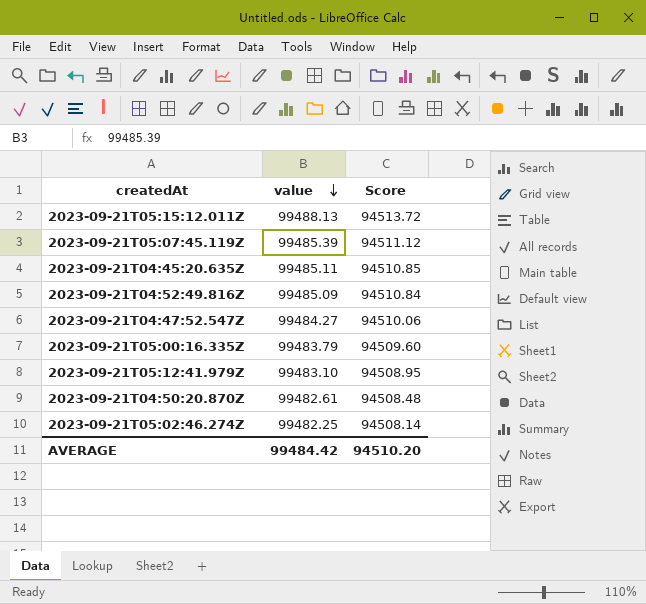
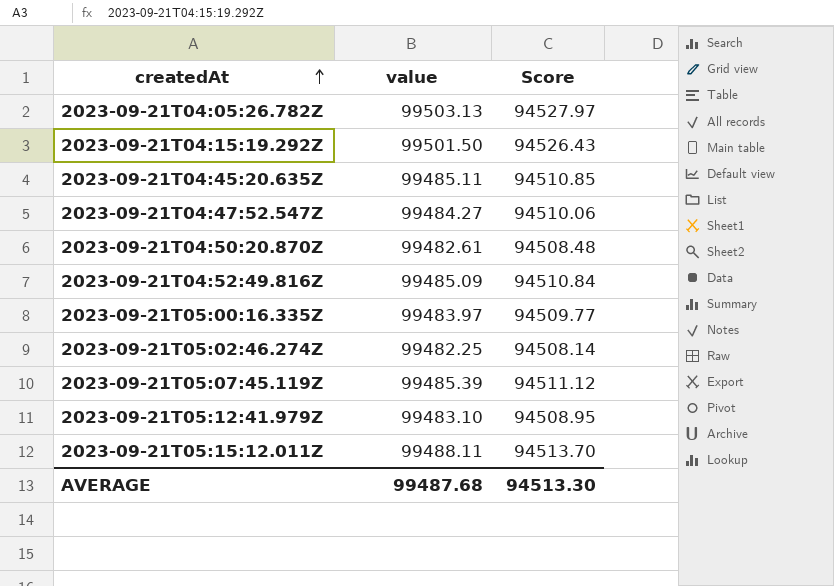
row order: value descending -> createdAt ascending
row 2023-09-21T04:05:26.782Z: none -> 99503.13 | 94527.97
row 2023-09-21T04:15:19.292Z: none -> 99501.50 | 94526.43
2023-09-21T05:00:16.335Z | value: 99483.79 -> 99483.97
2023-09-21T05:00:16.335Z | Score: 94509.60 -> 94509.77
2023-09-21T05:15:12.011Z | value: 99488.13 -> 99488.11
2023-09-21T05:15:12.011Z | Score: 94513.72 -> 94513.70
AVERAGE | value: 99484.42 -> 99487.68
AVERAGE | Score: 94510.20 -> 94513.30

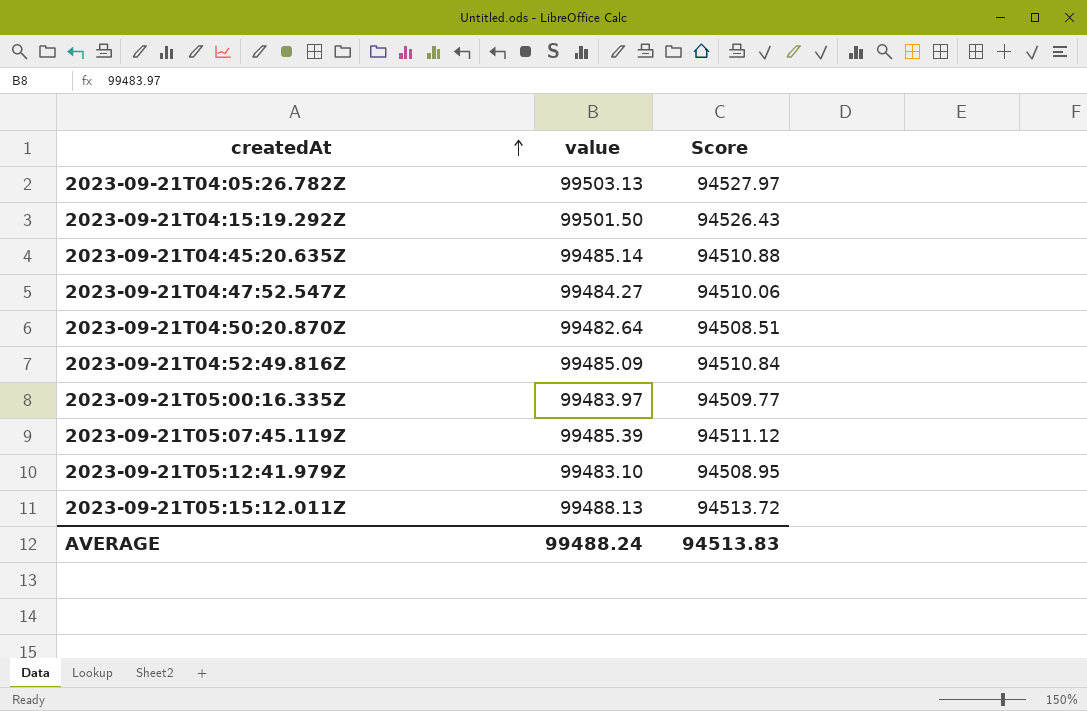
row 2023-09-21T05:02:46.274Z: 99482.25 | 94508.14 -> none
2023-09-21T04:45:20.635Z | value: 99485.11 -> 99485.14
2023-09-21T04:45:20.635Z | Score: 94510.85 -> 94510.88
2023-09-21T04:50:20.870Z | value: 99482.61 -> 99482.64
2023-09-21T04:50:20.870Z | Score: 94508.48 -> 94508.51
2023-09-21T05:15:12.011Z | value: 99488.11 -> 99488.13
2023-09-21T05:15:12.011Z | Score: 94513.70 -> 94513.72
AVERAGE | value: 99487.68 -> 99488.24
AVERAGE | Score: 94513.30 -> 94513.83

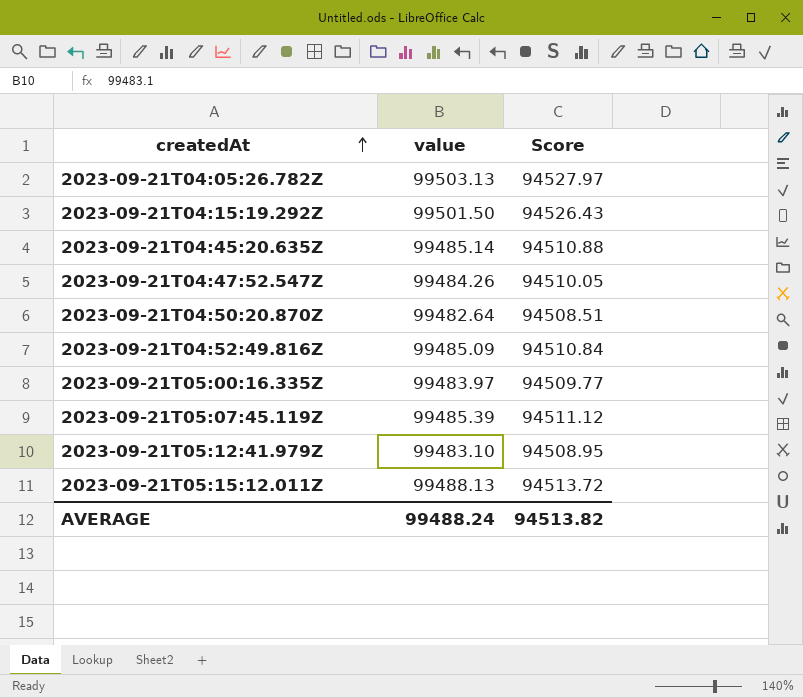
2023-09-21T04:47:52.547Z | value: 99484.27 -> 99484.26
2023-09-21T04:47:52.547Z | Score: 94510.06 -> 94510.05
AVERAGE | Score: 94513.83 -> 94513.82

